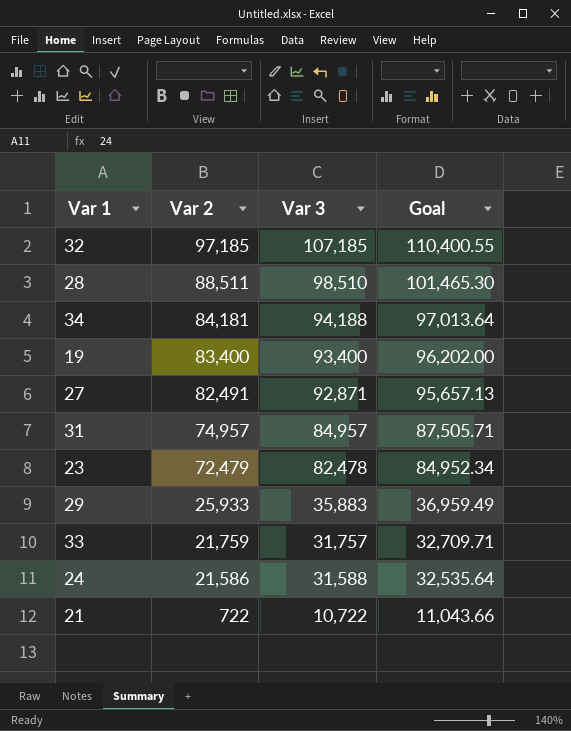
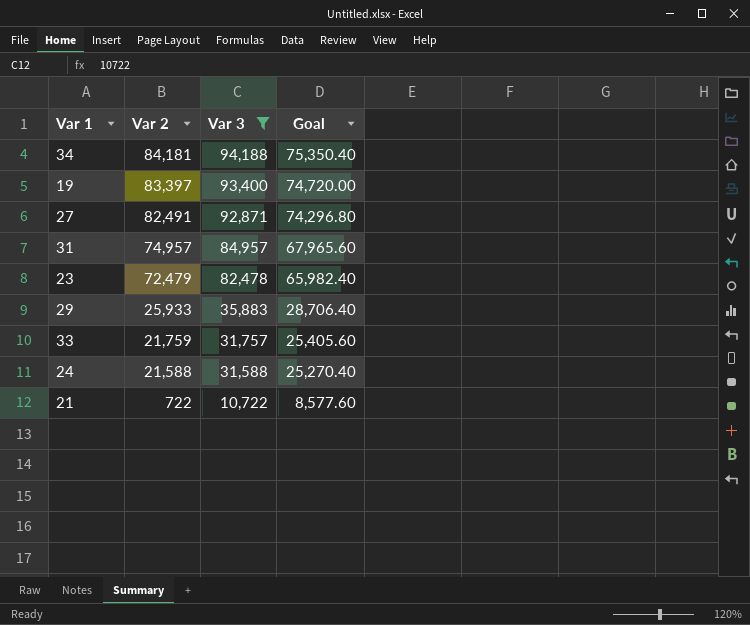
filter: none -> Var 3 <= 94,188
column Goal | formula: [Var 3] * 1.03 -> [Var 3] * 0.8
19 | Var 2: 83,400 -> 83,397
24 | Var 2: 21,586 -> 21,588

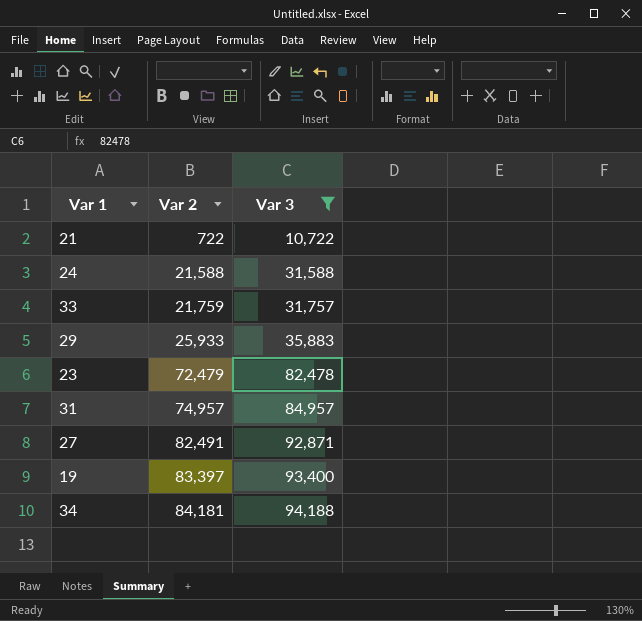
row order: Var 2 descending -> Var 2 ascending
column Goal | formula: [Var 3] * 0.8 -> none

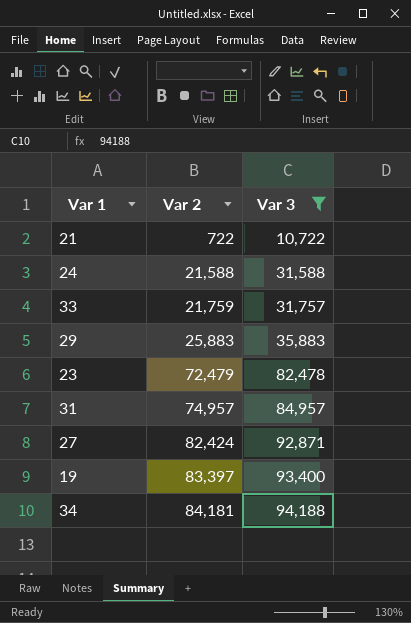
29 | Var 2: 25,933 -> 25,883
27 | Var 2: 82,491 -> 82,424

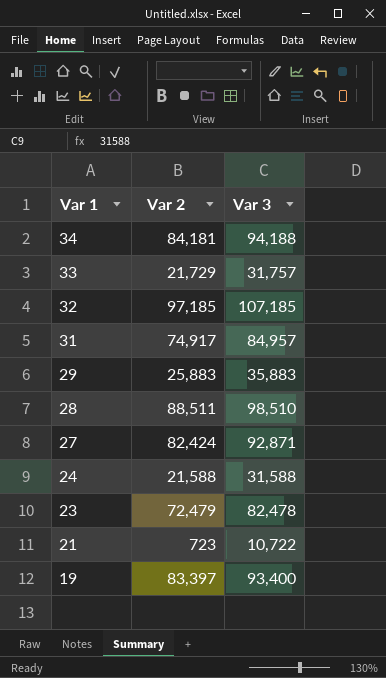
filter: Var 3 <= 94,188 -> none
row order: Var 2 ascending -> Var 1 descending
33 | Var 2: 21,759 -> 21,729
31 | Var 2: 74,957 -> 74,917
21 | Var 2: 722 -> 723

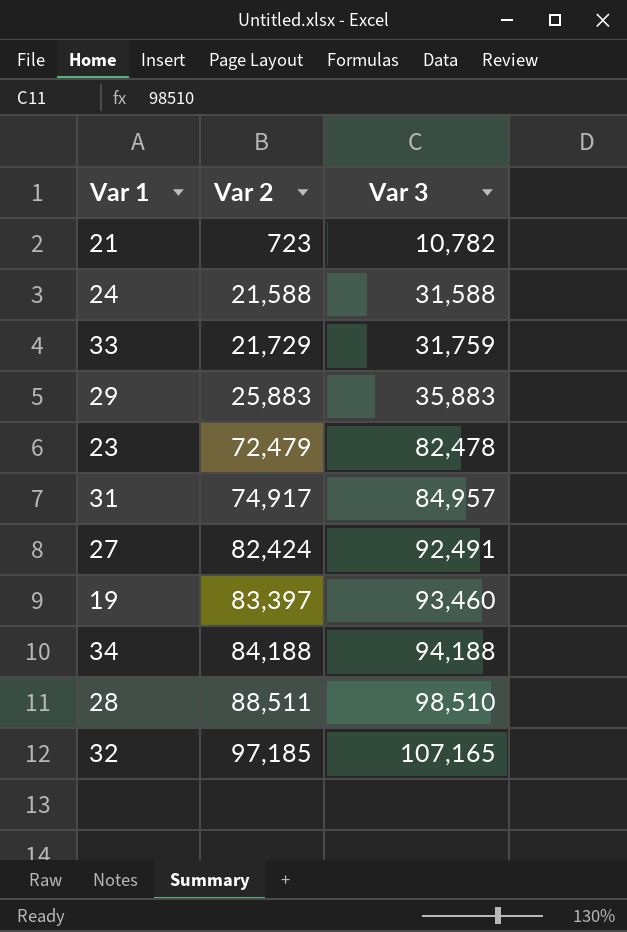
row order: Var 1 descending -> Var 2 ascending
21 | Var 3: 10,722 -> 10,782
33 | Var 3: 31,757 -> 31,759
27 | Var 3: 92,871 -> 92,491
19 | Var 3: 93,400 -> 93,460
34 | Var 2: 84,181 -> 84,188
32 | Var 3: 107,185 -> 107,165

